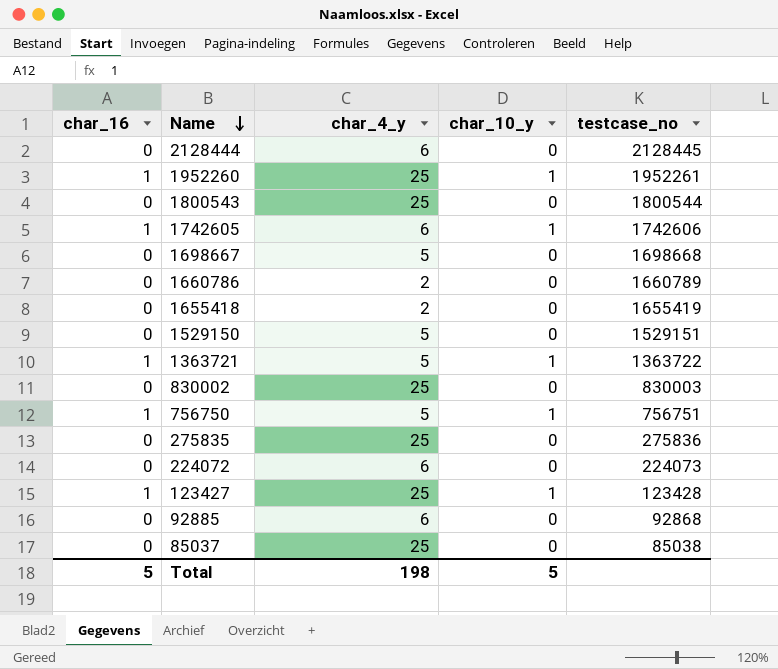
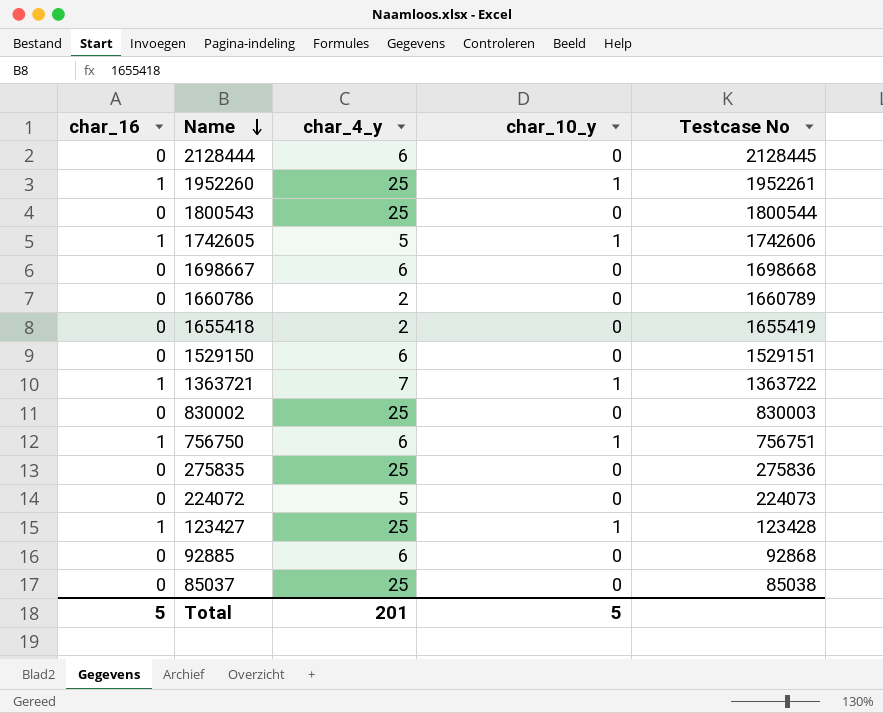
column name: testcase_no -> Testcase No
1742605 | char_4_y: 6 -> 5
1698667 | char_4_y: 5 -> 6
1529150 | char_4_y: 5 -> 6
1363721 | char_4_y: 5 -> 7
756750 | char_4_y: 5 -> 6
224072 | char_4_y: 6 -> 5
Total | char_4_y: 198 -> 201

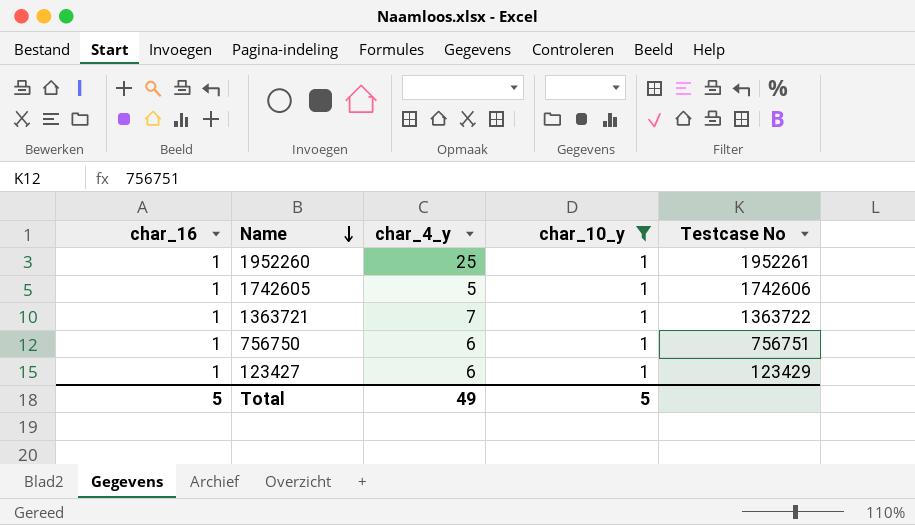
filter: none -> char_10_y = 1
123427 | char_4_y: 25 -> 6
123427 | Testcase No: 123428 -> 123429
Total | char_4_y: 201 -> 49

